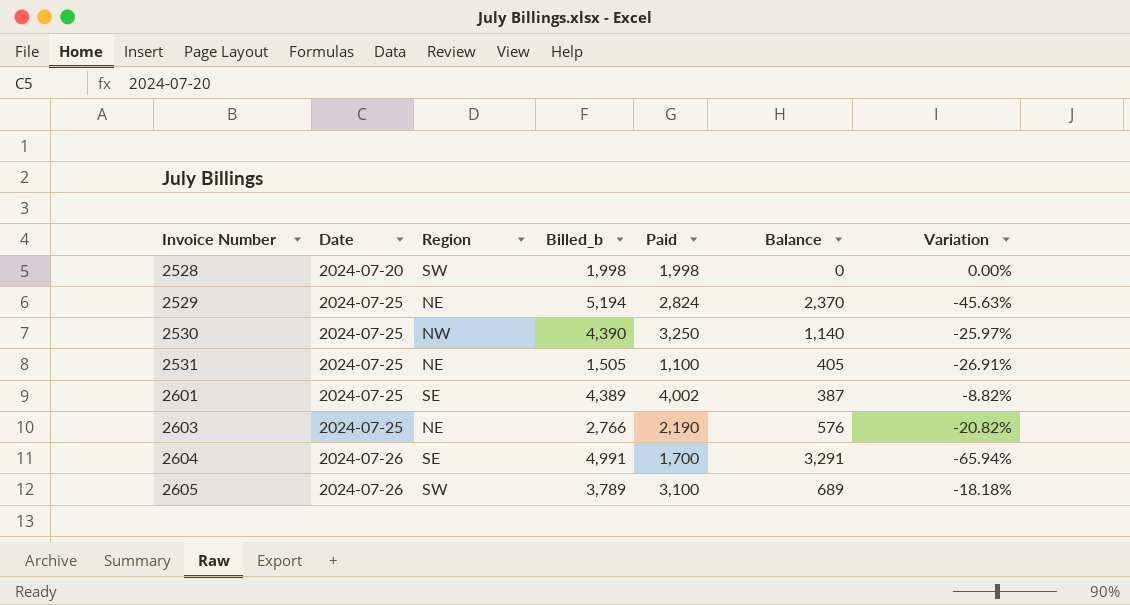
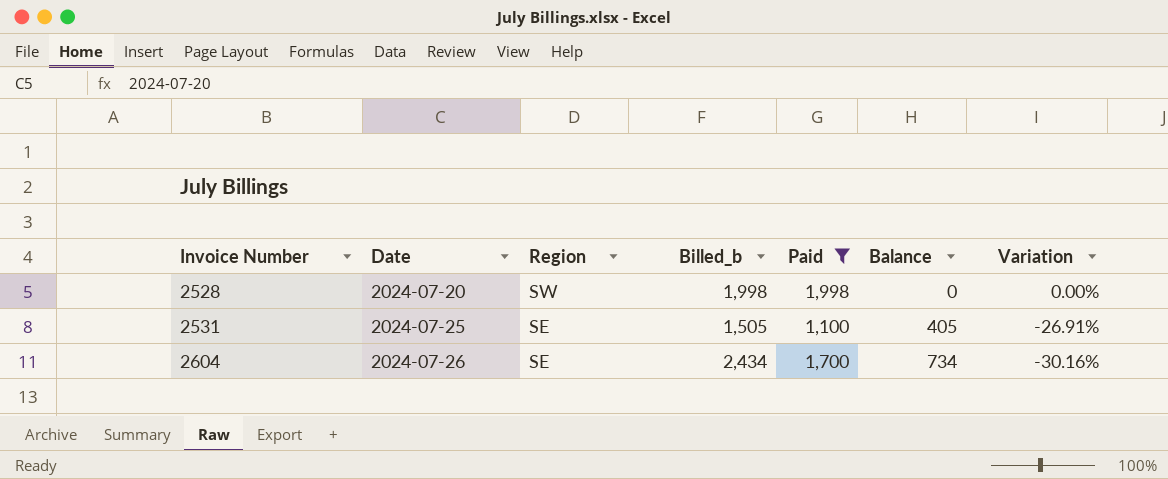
filter: none -> Paid <= 1,998
2531 | Region: NE -> SE
2604 | Billed_b: 4,991 -> 2,434
2604 | Balance: 3,291 -> 734
2604 | Variation: -65.94% -> -30.16%

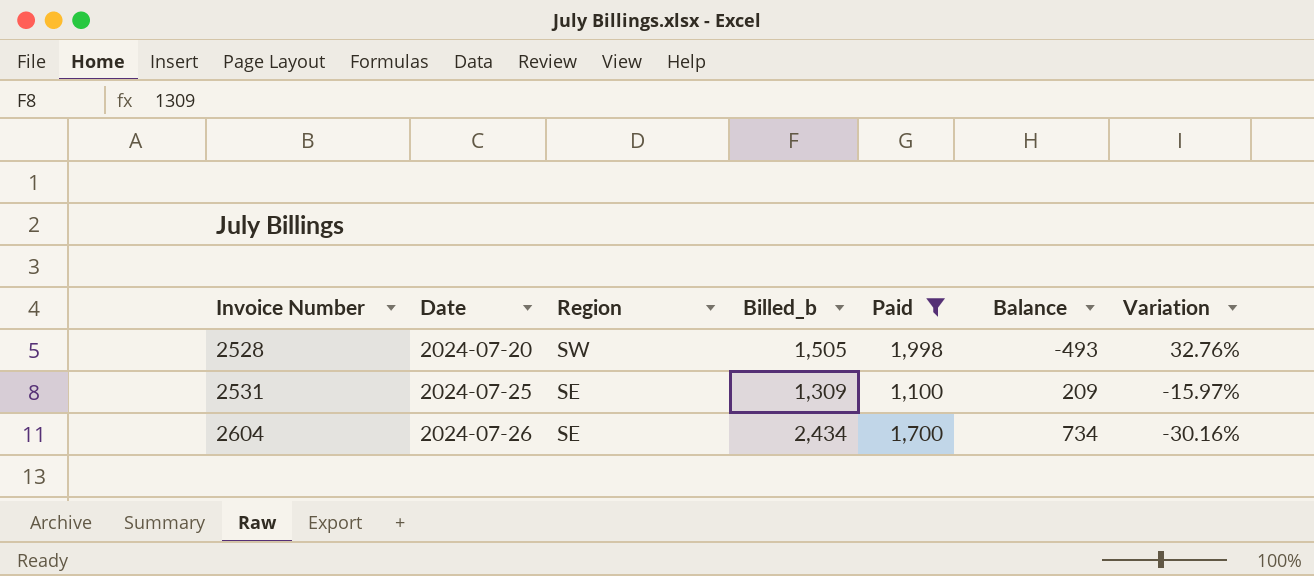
2528 | Billed_b: 1,998 -> 1,505
2528 | Balance: 0 -> -493
2528 | Variation: 0.00% -> 32.76%
2531 | Billed_b: 1,505 -> 1,309
2531 | Balance: 405 -> 209
2531 | Variation: -26.91% -> -15.97%

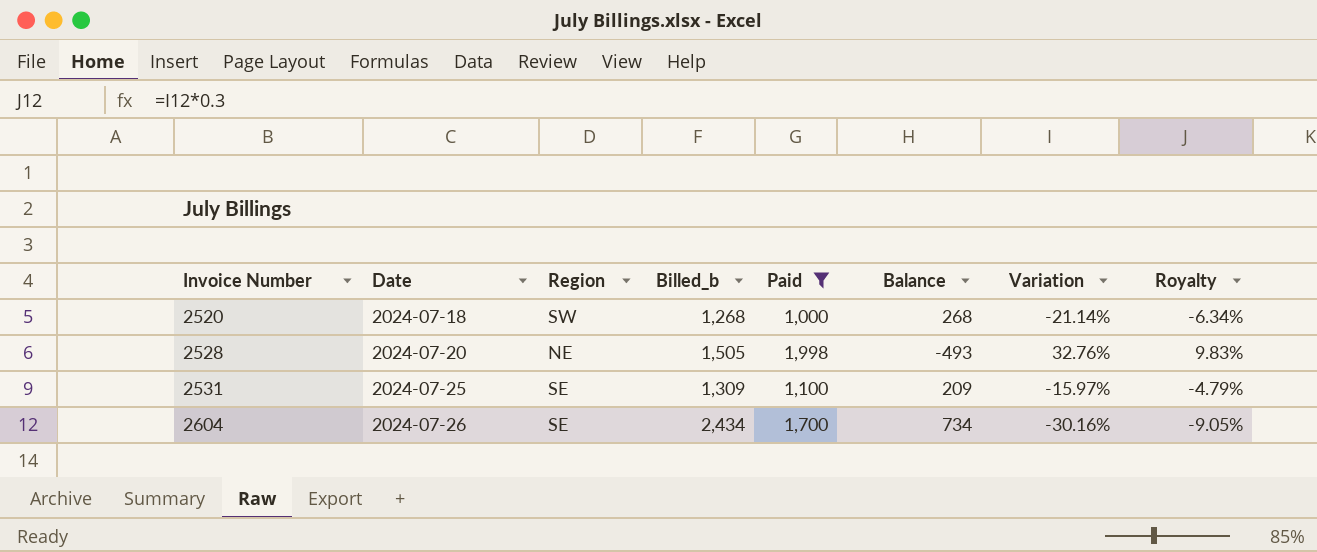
column Royalty | formula: none -> [Variation] * 0.3
row 2520: none -> 2024-07-18 | SW | 1,268 | 1,000 | 268 | -21.14% | -6.34%
2528 | Region: SW -> NE

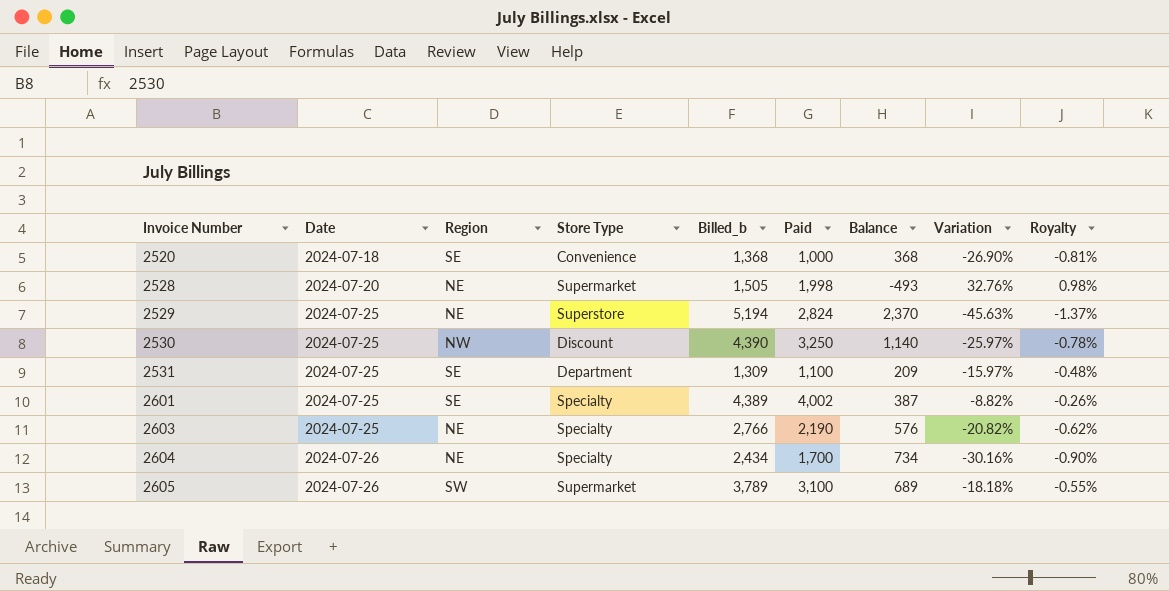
filter: Paid <= 1,998 -> none
column Store Type | position: none -> 4
column Royalty | formula: [Variation] * 0.3 -> [Variation] * 0.03
2520 | Region: SW -> SE
2520 | Billed_b: 1,268 -> 1,368
2520 | Balance: 268 -> 368
2520 | Variation: -21.14% -> -26.90%
2604 | Region: SE -> NE

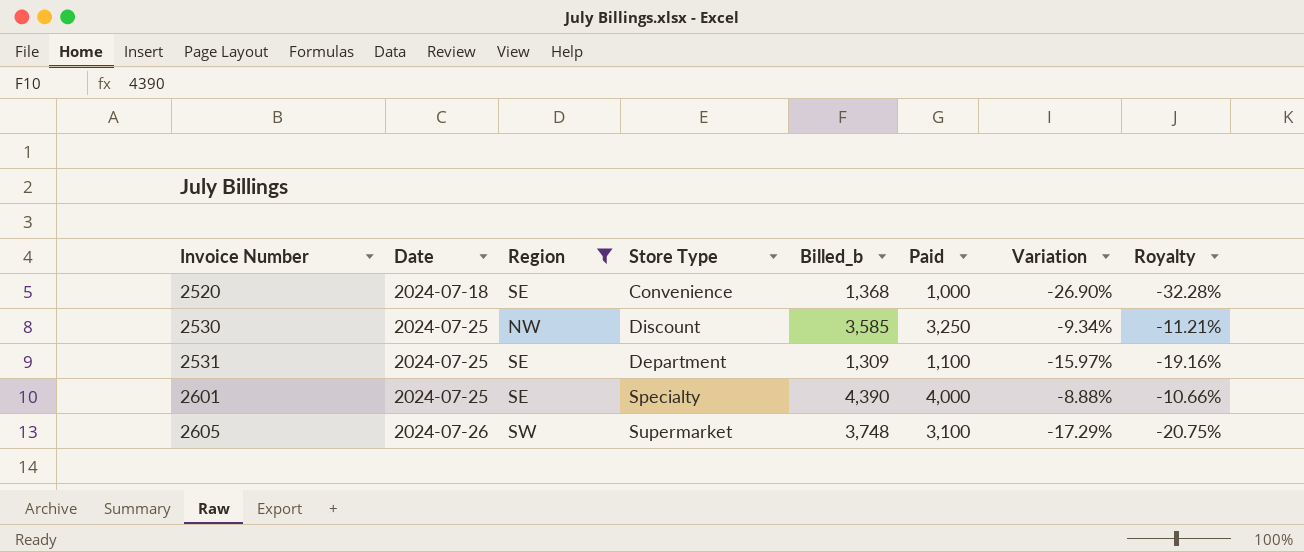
filter: none -> Region != NE
column Balance | formula: [Billed_b] - [Paid] -> none
column Royalty | formula: [Variation] * 0.03 -> [Variation] * 1.2
2530 | Billed_b: 4,390 -> 3,585
2530 | Variation: -25.97% -> -9.34%
2601 | Billed_b: 4,389 -> 4,390
2601 | Paid: 4,002 -> 4,000
2601 | Variation: -8.82% -> -8.88%
2605 | Billed_b: 3,789 -> 3,748
2605 | Variation: -18.18% -> -17.29%

